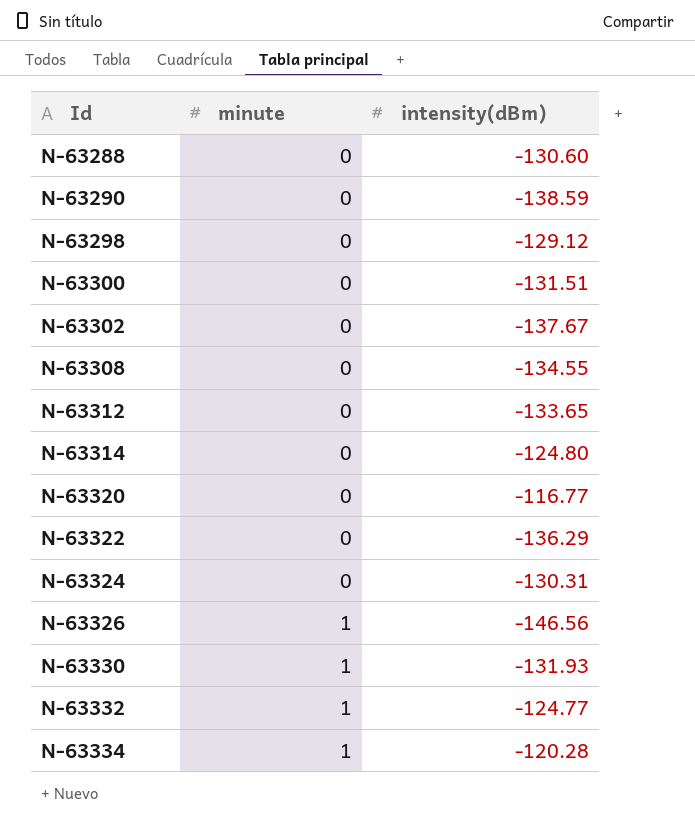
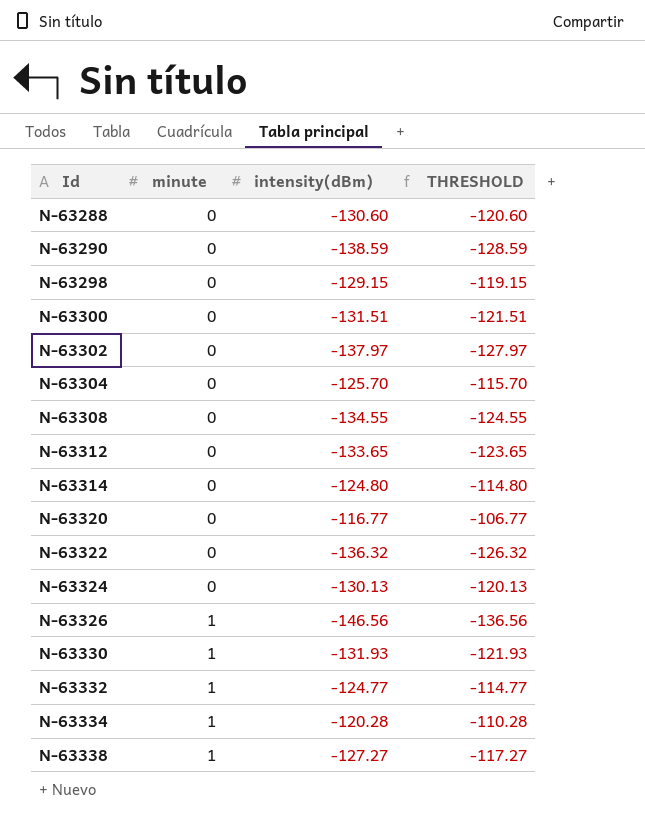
column THRESHOLD | formula: none -> [intensity(dBm)] + 10
N-63298 | intensity(dBm): -129.12 -> -129.15
N-63302 | intensity(dBm): -137.67 -> -137.97
row N-63304: none -> 0 | -125.70 | -115.70
N-63322 | intensity(dBm): -136.29 -> -136.32
N-63324 | intensity(dBm): -130.31 -> -130.13
row N-63338: none -> 1 | -127.27 | -117.27

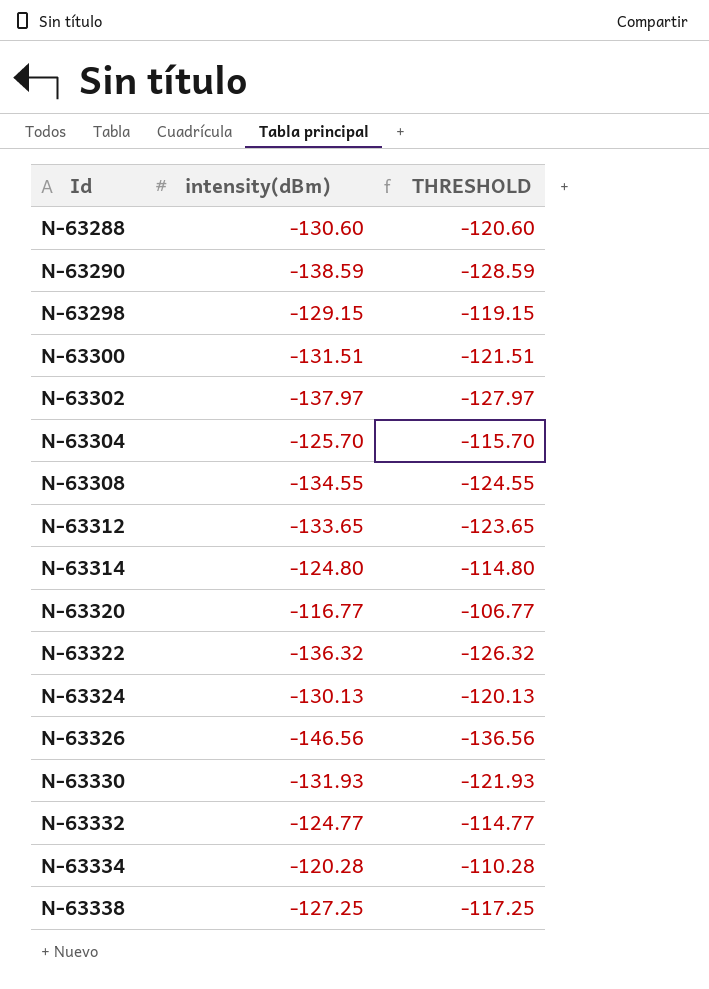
column minute | position: 2 -> none
N-63338 | intensity(dBm): -127.27 -> -127.25
N-63338 | THRESHOLD: -117.27 -> -117.25

